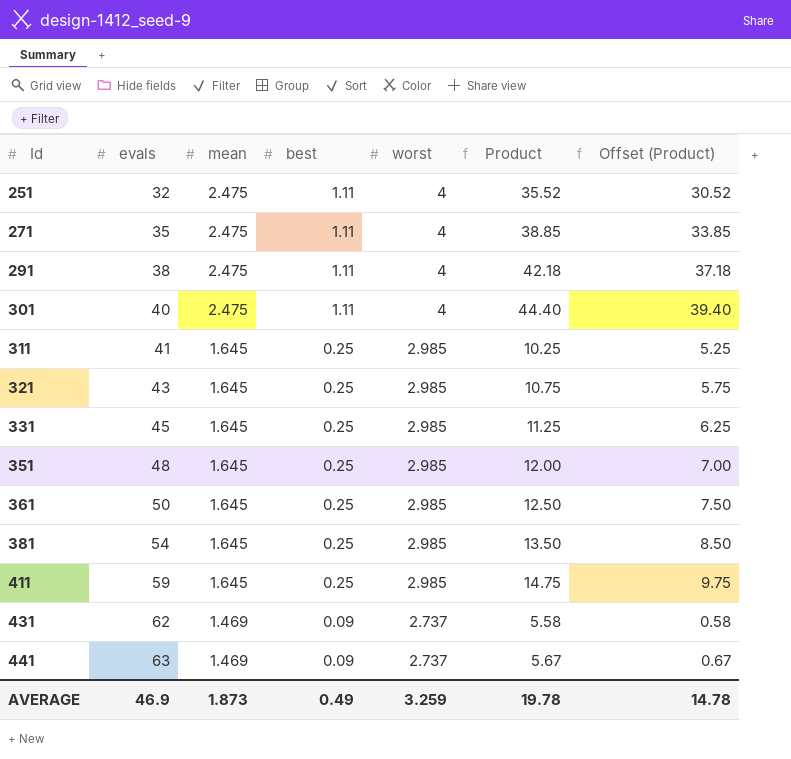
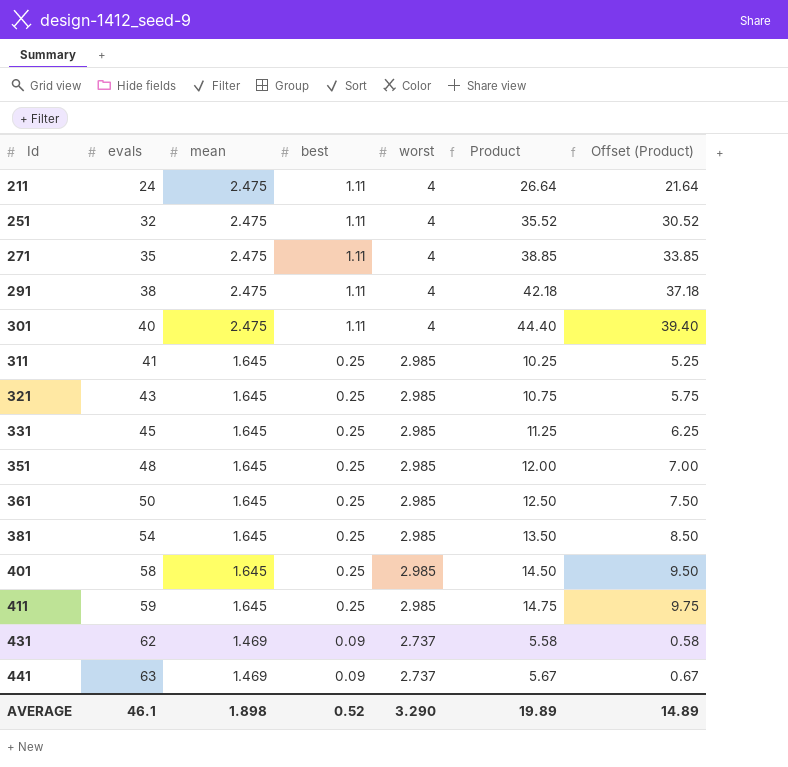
row 211: none -> 24 | 2.475 | 1.11 | 4 | 26.64 | 21.64
row 401: none -> 58 | 1.645 | 0.25 | 2.985 | 14.50 | 9.50
AVERAGE | evals: 46.9 -> 46.1
AVERAGE | mean: 1.873 -> 1.898
AVERAGE | best: 0.49 -> 0.52
AVERAGE | worst: 3.259 -> 3.290
AVERAGE | Product: 19.78 -> 19.89
AVERAGE | Offset (Product): 14.78 -> 14.89

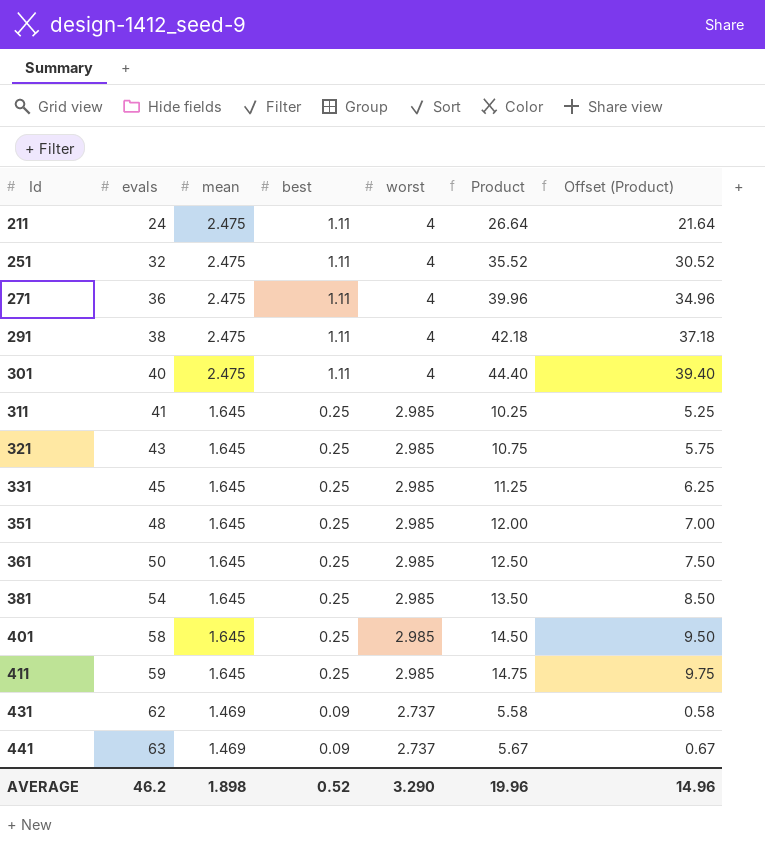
271 | evals: 35 -> 36
271 | Product: 38.85 -> 39.96
271 | Offset (Product): 33.85 -> 34.96
AVERAGE | evals: 46.1 -> 46.2
AVERAGE | Product: 19.89 -> 19.96
AVERAGE | Offset (Product): 14.89 -> 14.96

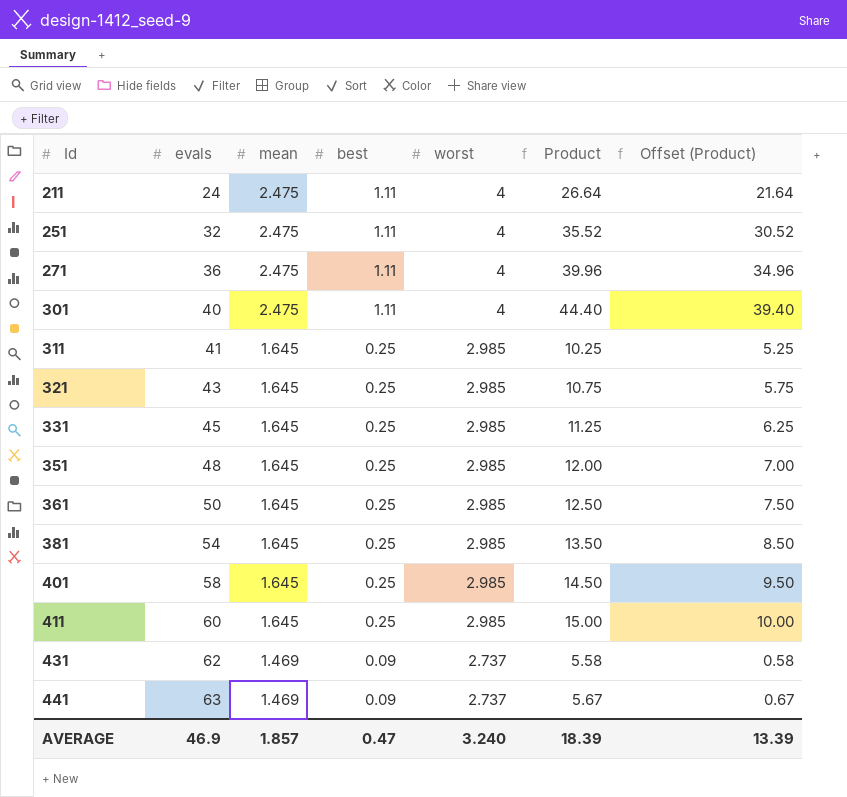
row 291: 38 | 2.475 | 1.11 | 4 | 42.18 | 37.18 -> none
411 | evals: 59 -> 60
411 | Product: 14.75 -> 15.00
411 | Offset (Product): 9.75 -> 10.00
AVERAGE | evals: 46.2 -> 46.9
AVERAGE | mean: 1.898 -> 1.857
AVERAGE | best: 0.52 -> 0.47
AVERAGE | worst: 3.290 -> 3.240
AVERAGE | Product: 19.96 -> 18.39
AVERAGE | Offset (Product): 14.96 -> 13.39

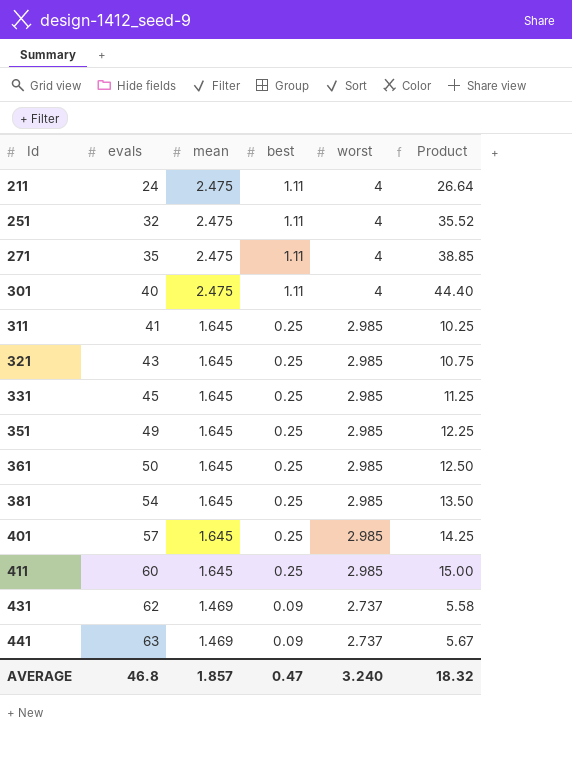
column Offset (Product) | formula: [Product] - 5 -> none
271 | evals: 36 -> 35
271 | Product: 39.96 -> 38.85
351 | evals: 48 -> 49
351 | Product: 12.00 -> 12.25
401 | evals: 58 -> 57
401 | Product: 14.50 -> 14.25
AVERAGE | evals: 46.9 -> 46.8
AVERAGE | Product: 18.39 -> 18.32

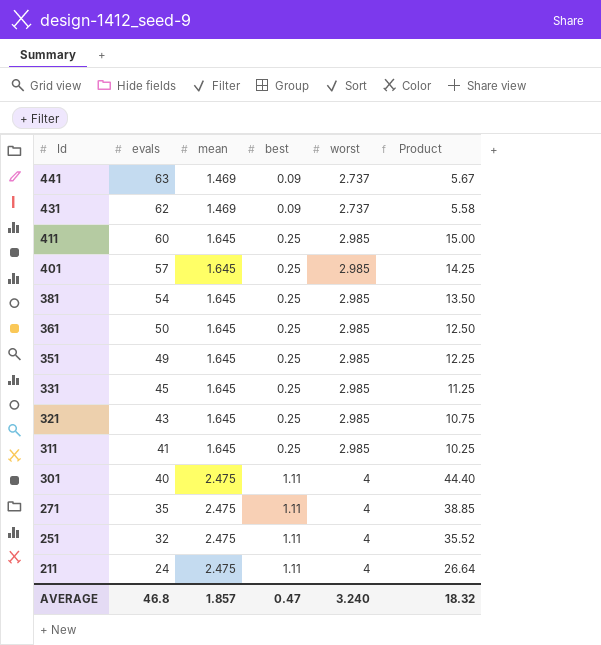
row order: Id ascending -> Id descending

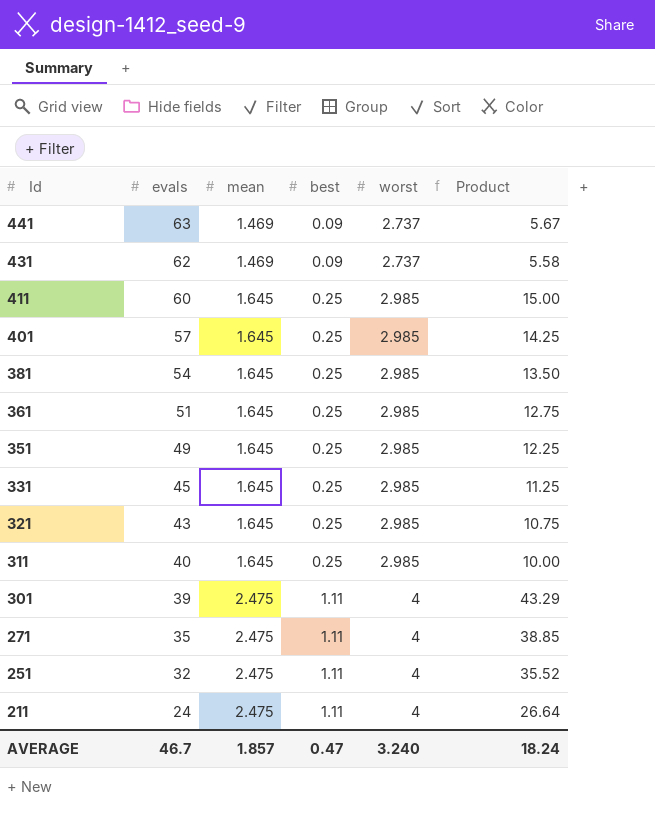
361 | evals: 50 -> 51
361 | Product: 12.50 -> 12.75
311 | evals: 41 -> 40
311 | Product: 10.25 -> 10.00
301 | evals: 40 -> 39
301 | Product: 44.40 -> 43.29
AVERAGE | evals: 46.8 -> 46.7
AVERAGE | Product: 18.32 -> 18.24

